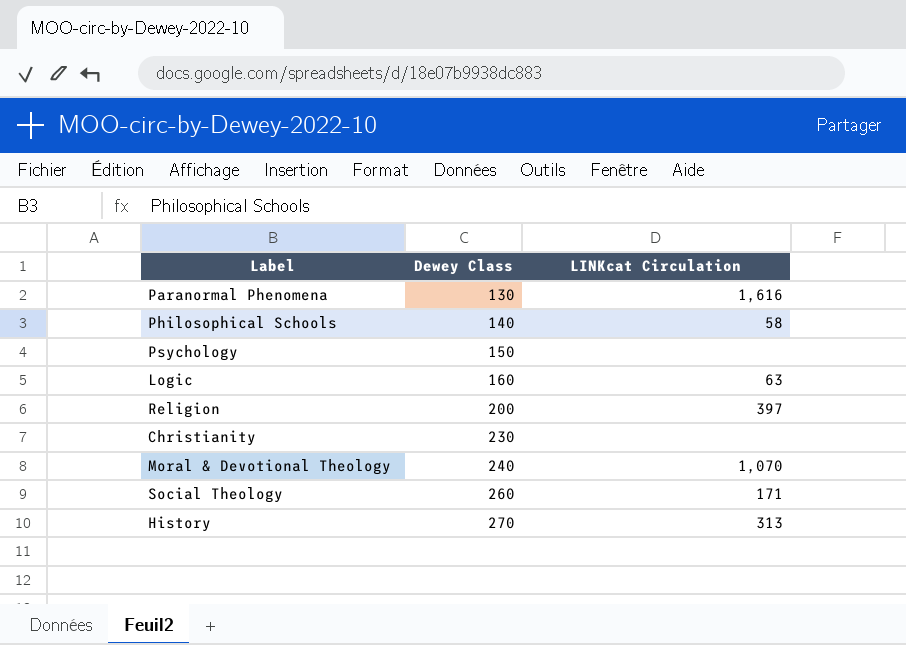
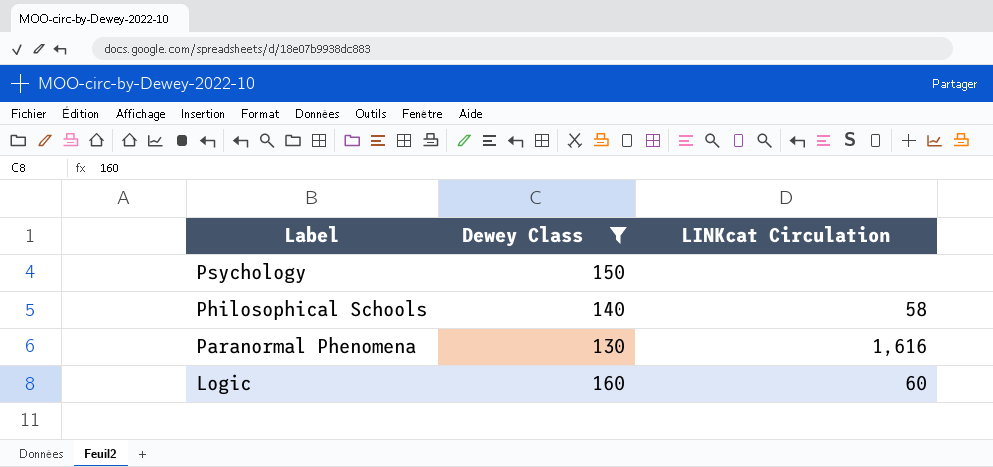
filter: none -> Dewey Class <= 160
row order: Dewey Class ascending -> Label descending
Logic | LINKcat Circulation: 63 -> 60

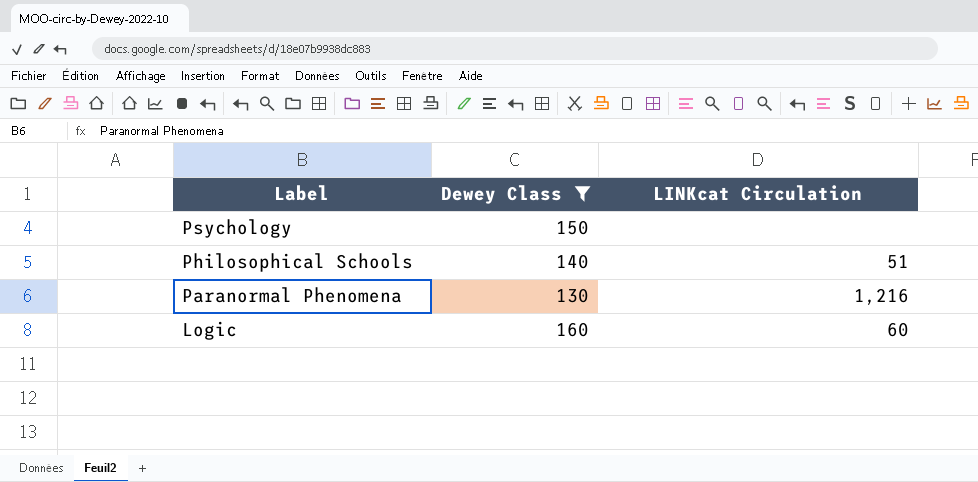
Philosophical Schools | LINKcat Circulation: 58 -> 51
Paranormal Phenomena | LINKcat Circulation: 1,616 -> 1,216

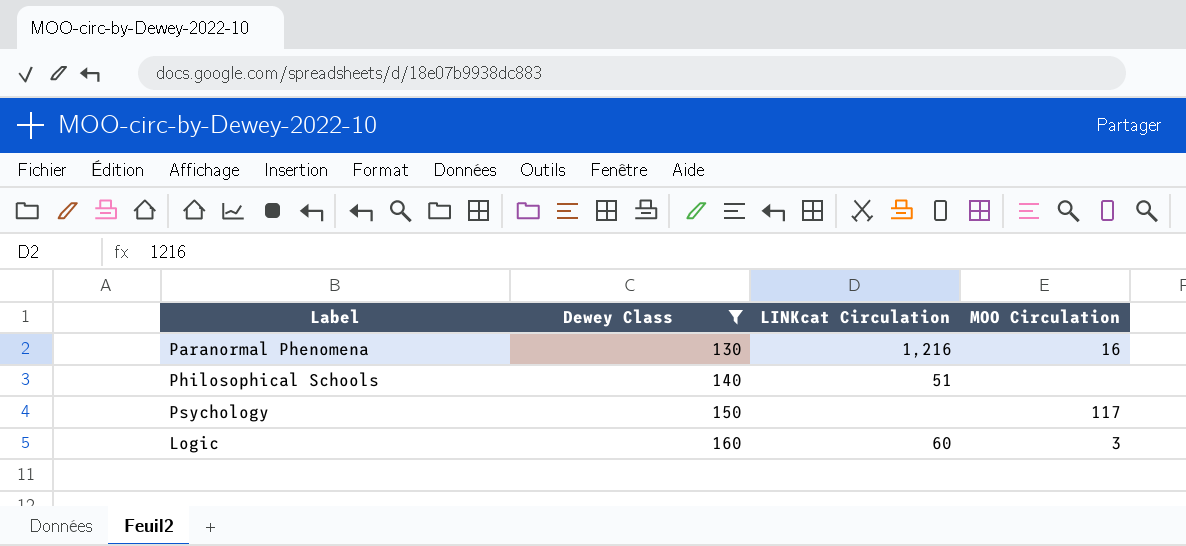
row order: Label descending -> Dewey Class ascending
column MOO Circulation | position: none -> 4

